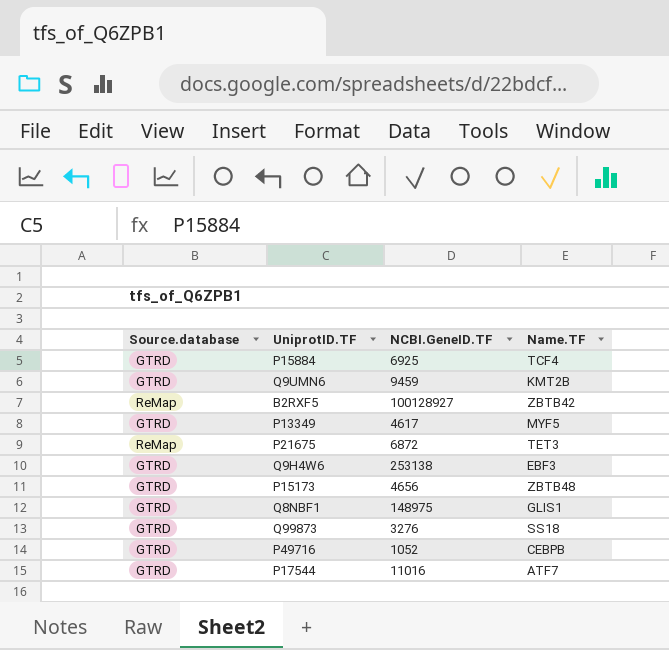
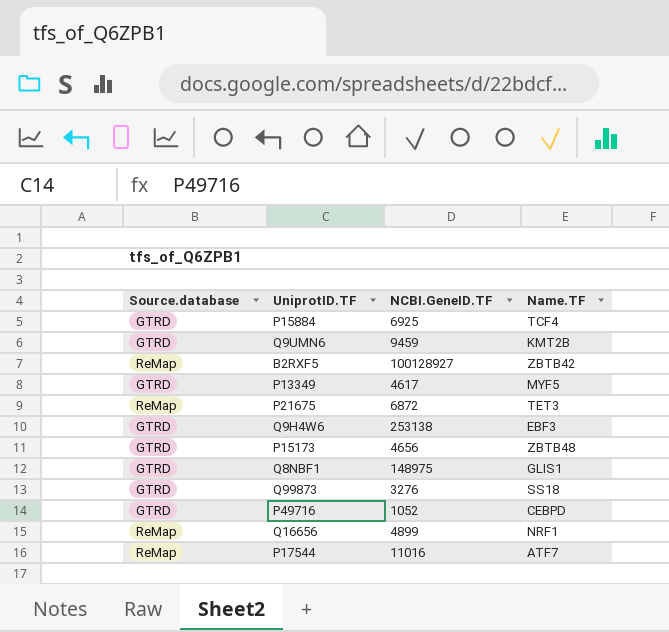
P49716 | Name.TF: CEBPB -> CEBPD
row Q16656: none -> ReMap | 4899 | NRF1
P17544 | Source.database: GTRD -> ReMap

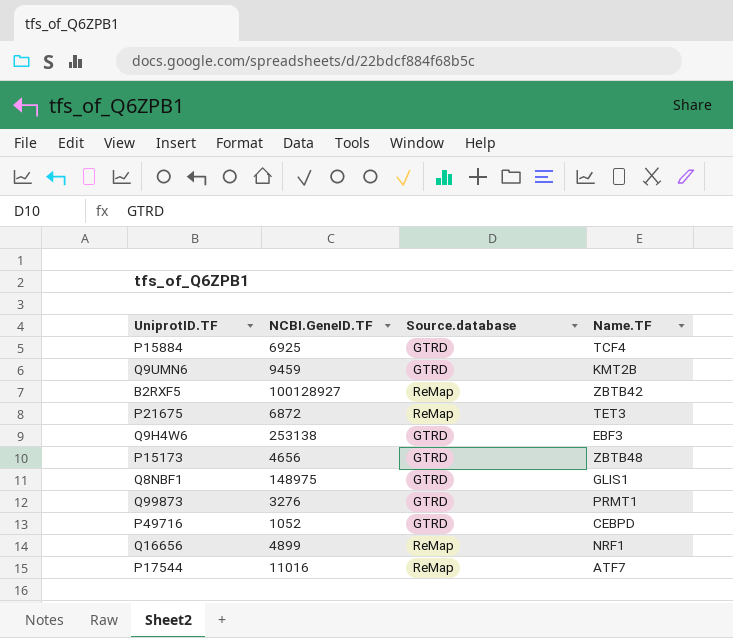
column Source.database | position: 1 -> 3
row P13349: GTRD | 4617 | MYF5 -> none
Q99873 | Name.TF: SS18 -> PRMT1

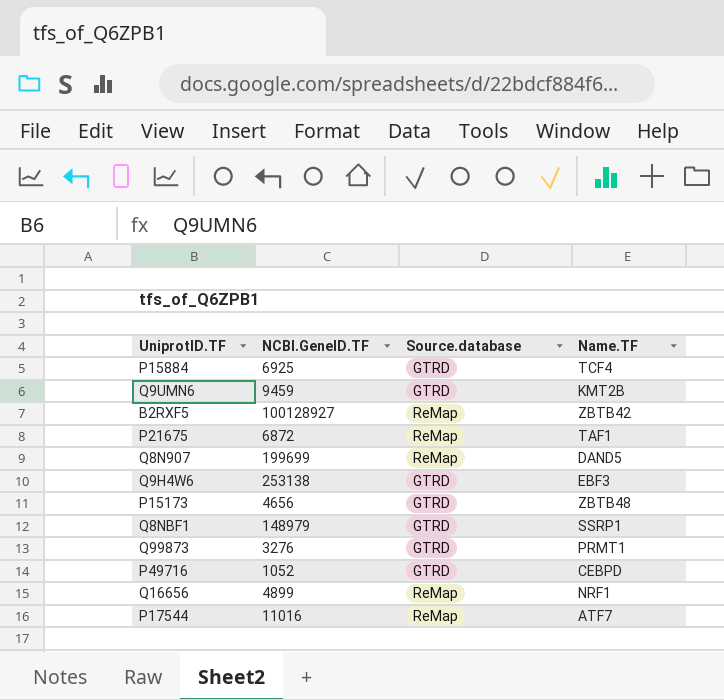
P21675 | Name.TF: TET3 -> TAF1
row Q8N907: none -> 199699 | ReMap | DAND5
Q8NBF1 | NCBI.GeneID.TF: 148975 -> 148979
Q8NBF1 | Name.TF: GLIS1 -> SSRP1

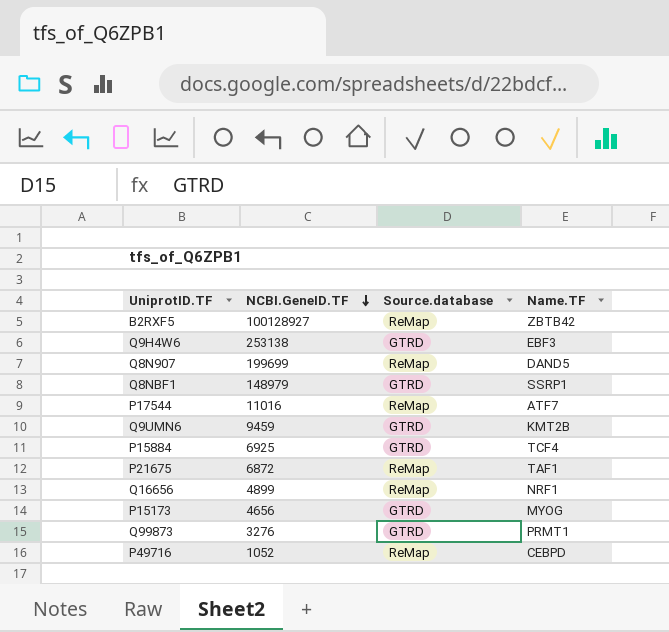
row order: none -> NCBI.GeneID.TF descending
P15173 | Name.TF: ZBTB48 -> MYOG
P49716 | Source.database: GTRD -> ReMap

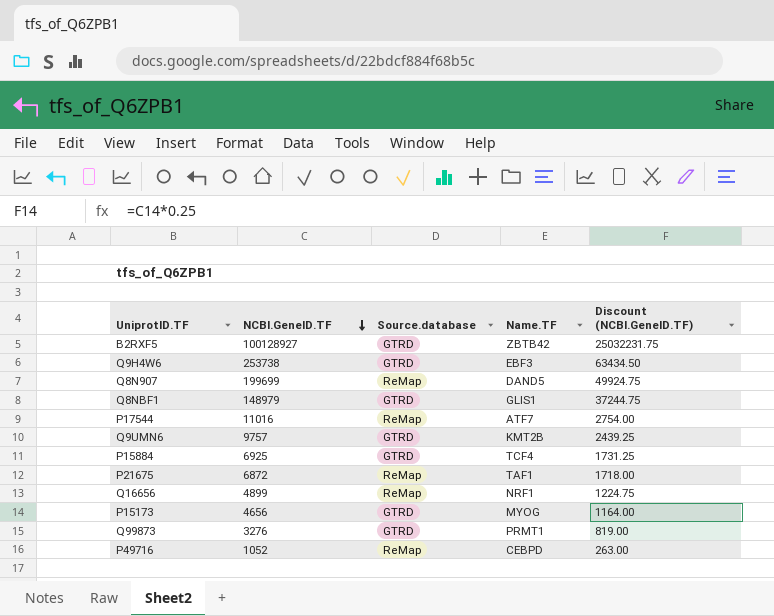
column Discount (NCBI.GeneID.TF) | formula: none -> [NCBI.GeneID.TF] * 0.25
B2RXF5 | Source.database: ReMap -> GTRD
Q9H4W6 | NCBI.GeneID.TF: 253138 -> 253738
Q8NBF1 | Name.TF: SSRP1 -> GLIS1
Q9UMN6 | NCBI.GeneID.TF: 9459 -> 9757

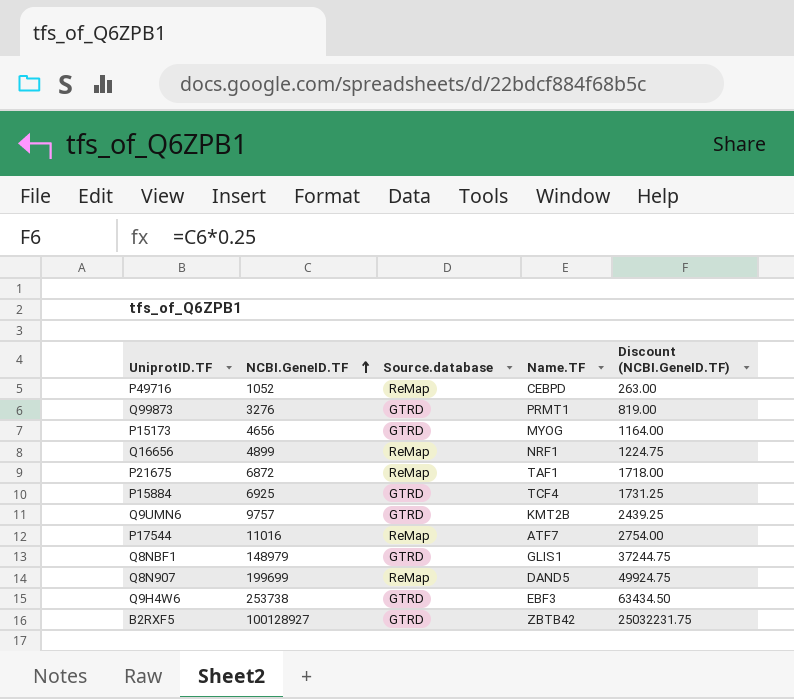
row order: NCBI.GeneID.TF descending -> NCBI.GeneID.TF ascending

